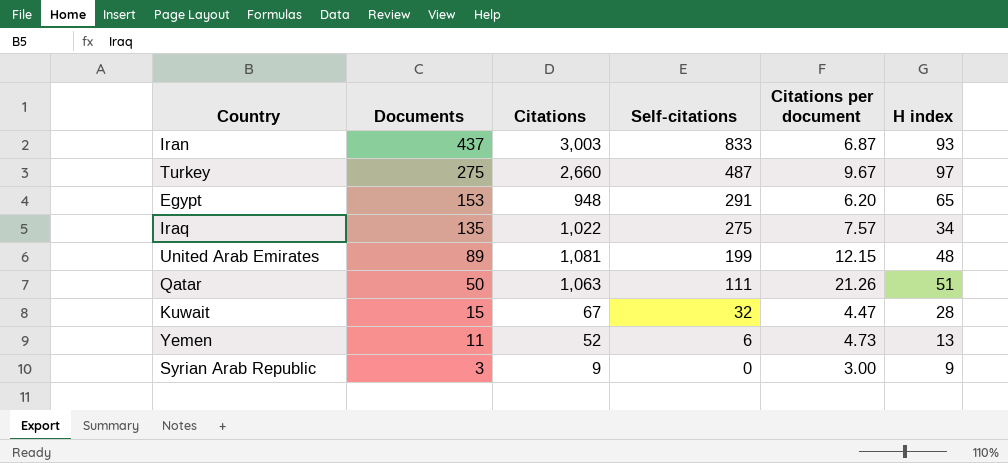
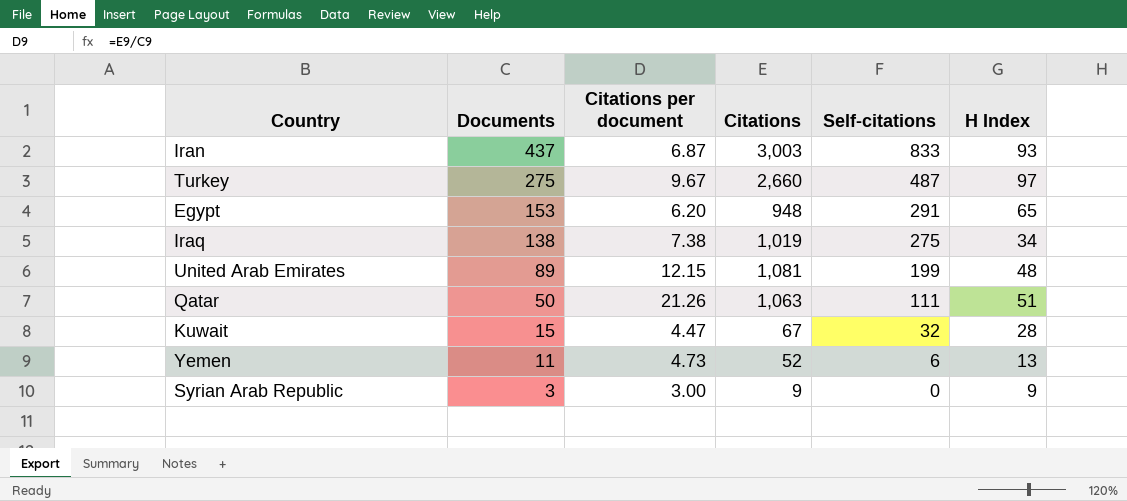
column Citations per document | position: 5 -> 3
column name: H index -> H Index
Iraq | Documents: 135 -> 138
Iraq | Citations per document: 7.57 -> 7.38
Iraq | Citations: 1,022 -> 1,019

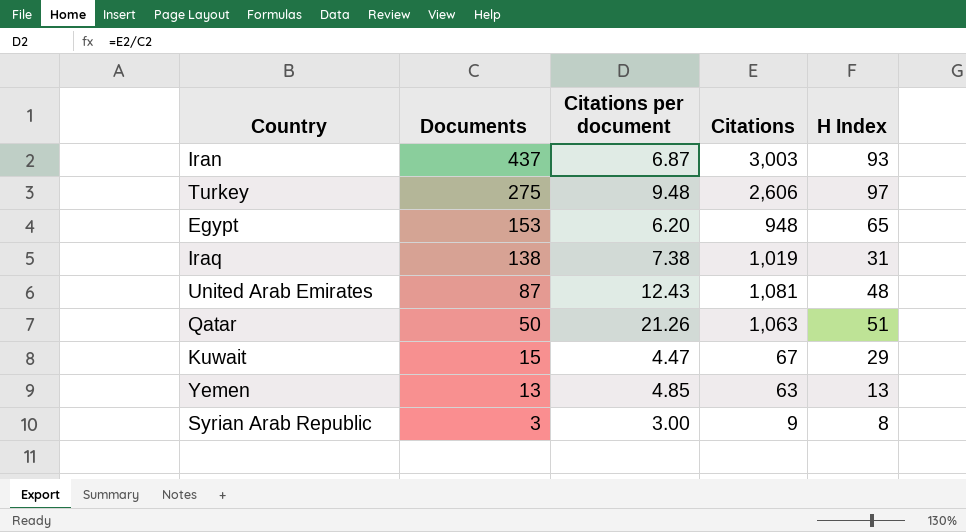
column Self-citations | position: 5 -> none
Turkey | Citations per document: 9.67 -> 9.48
Turkey | Citations: 2,660 -> 2,606
Iraq | H Index: 34 -> 31
United Arab Emirates | Documents: 89 -> 87
United Arab Emirates | Citations per document: 12.15 -> 12.43
Kuwait | H Index: 28 -> 29
Yemen | Documents: 11 -> 13
Yemen | Citations per document: 4.73 -> 4.85
Yemen | Citations: 52 -> 63
Syrian Arab Republic | H Index: 9 -> 8

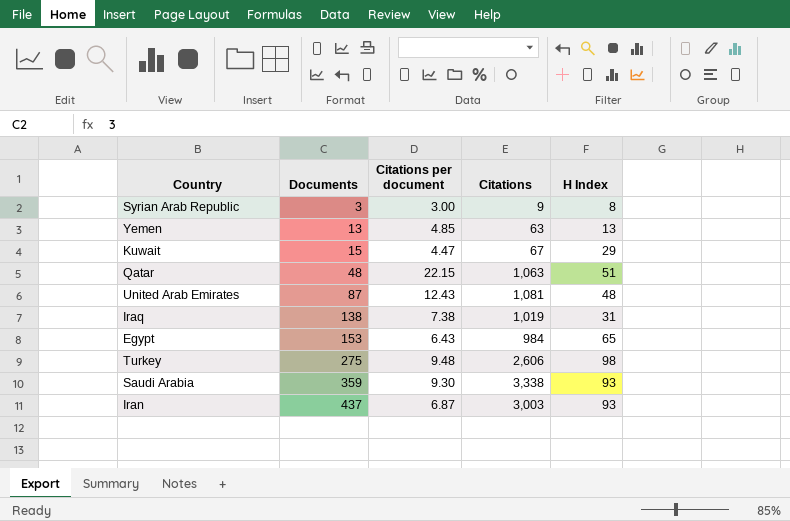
row order: Documents descending -> Documents ascending
Qatar | Documents: 50 -> 48
Qatar | Citations per document: 21.26 -> 22.15
Egypt | Citations per document: 6.20 -> 6.43
Egypt | Citations: 948 -> 984
Turkey | H Index: 97 -> 98
row Saudi Arabia: none -> 359 | 9.30 | 3,338 | 93

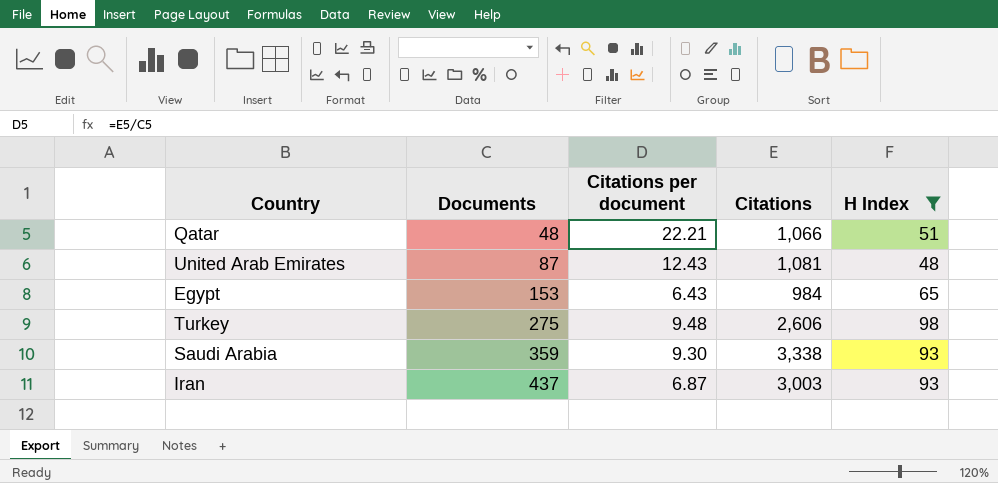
filter: none -> H Index >= 48
Qatar | Citations per document: 22.15 -> 22.21
Qatar | Citations: 1,063 -> 1,066

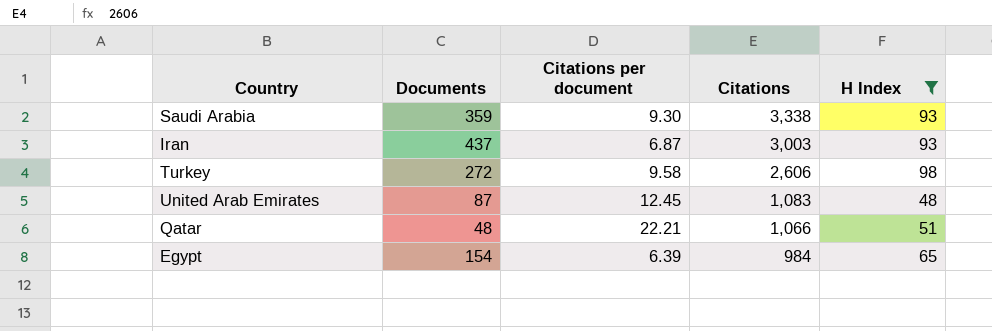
row order: Documents ascending -> Citations descending
Turkey | Documents: 275 -> 272
Turkey | Citations per document: 9.48 -> 9.58
United Arab Emirates | Citations per document: 12.43 -> 12.45
United Arab Emirates | Citations: 1,081 -> 1,083
Egypt | Documents: 153 -> 154
Egypt | Citations per document: 6.43 -> 6.39

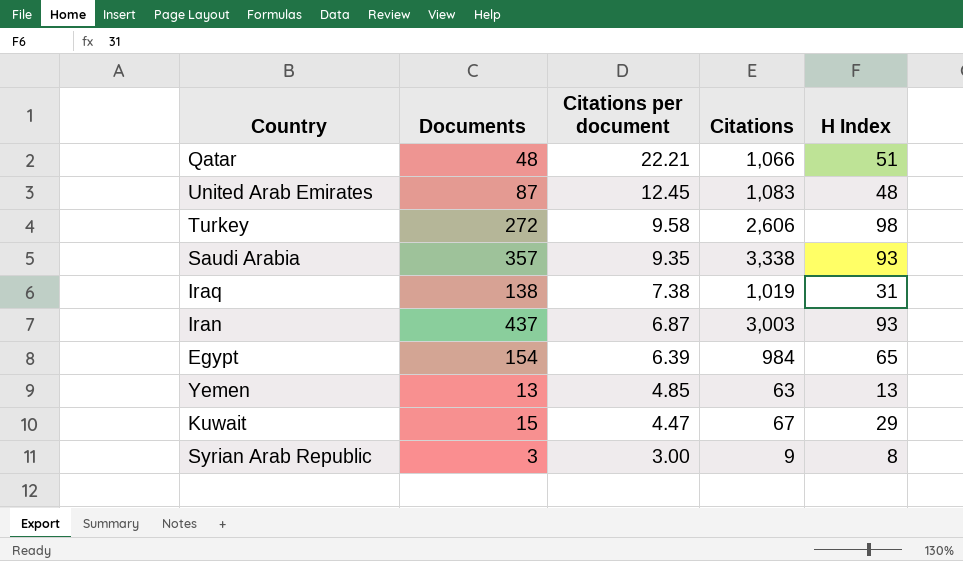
filter: H Index >= 48 -> none
row order: Citations descending -> Citations per document descending
Saudi Arabia | Documents: 359 -> 357
Saudi Arabia | Citations per document: 9.30 -> 9.35

